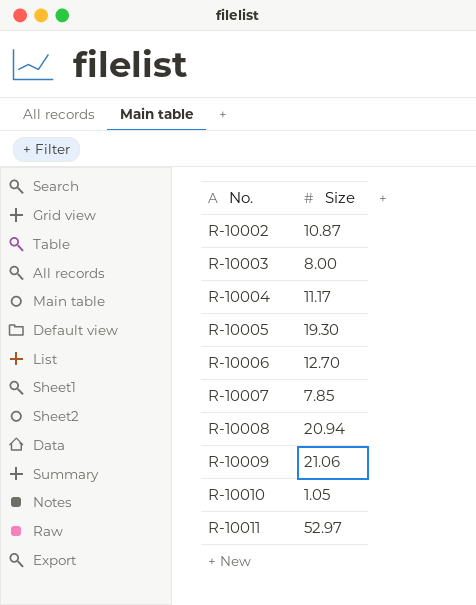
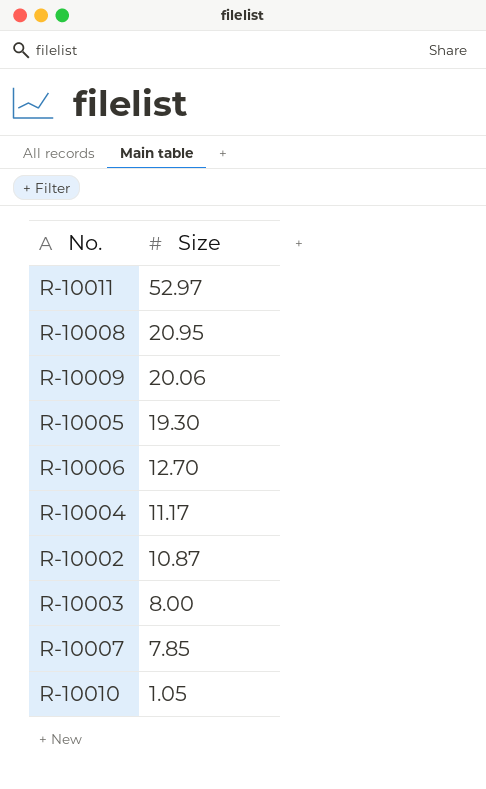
row order: No. ascending -> Size descending
R-10008 | Size: 20.94 -> 20.95
R-10009 | Size: 21.06 -> 20.06

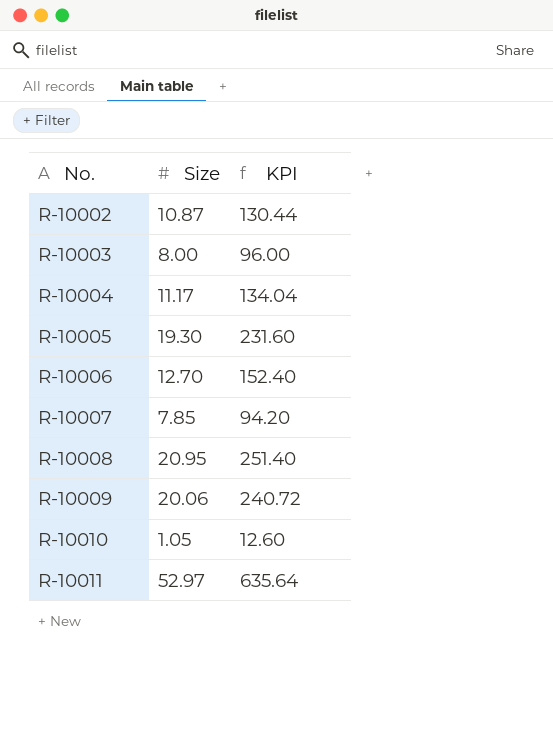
row order: Size descending -> No. ascending
column KPI | formula: none -> [Size] * 12

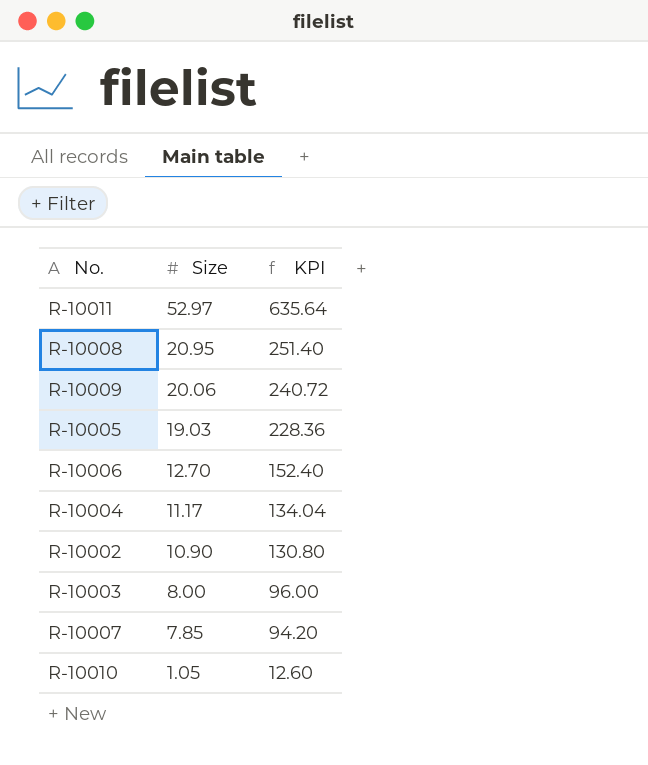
row order: No. ascending -> Size descending
R-10005 | Size: 19.30 -> 19.03
R-10005 | KPI: 231.60 -> 228.36
R-10002 | Size: 10.87 -> 10.90
R-10002 | KPI: 130.44 -> 130.80

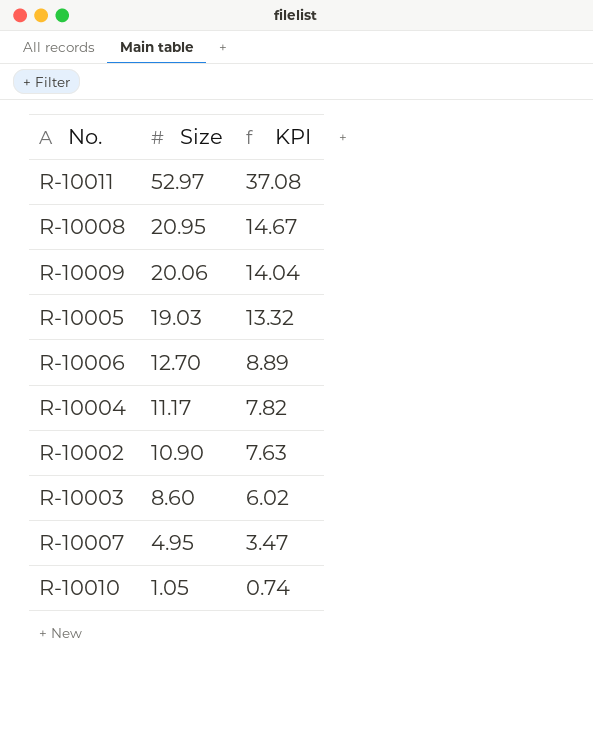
column KPI | formula: [Size] * 12 -> [Size] * 0.7
R-10003 | Size: 8.00 -> 8.60
R-10007 | Size: 7.85 -> 4.95

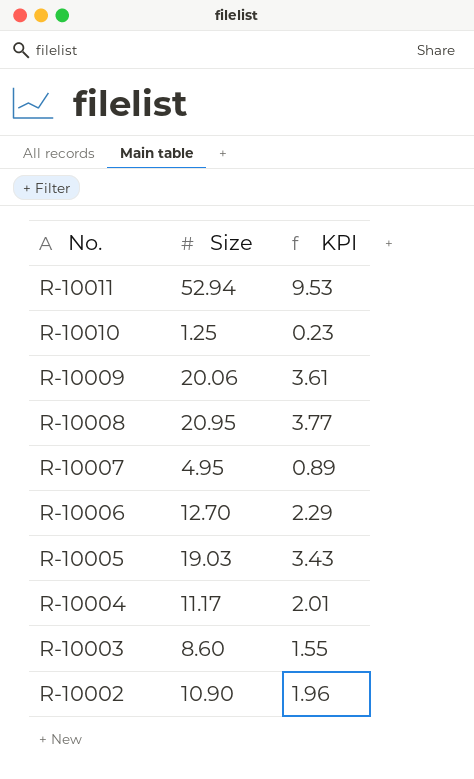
row order: Size descending -> No. descending
column KPI | formula: [Size] * 0.7 -> [Size] * 0.18
R-10011 | Size: 52.97 -> 52.94
R-10010 | Size: 1.05 -> 1.25

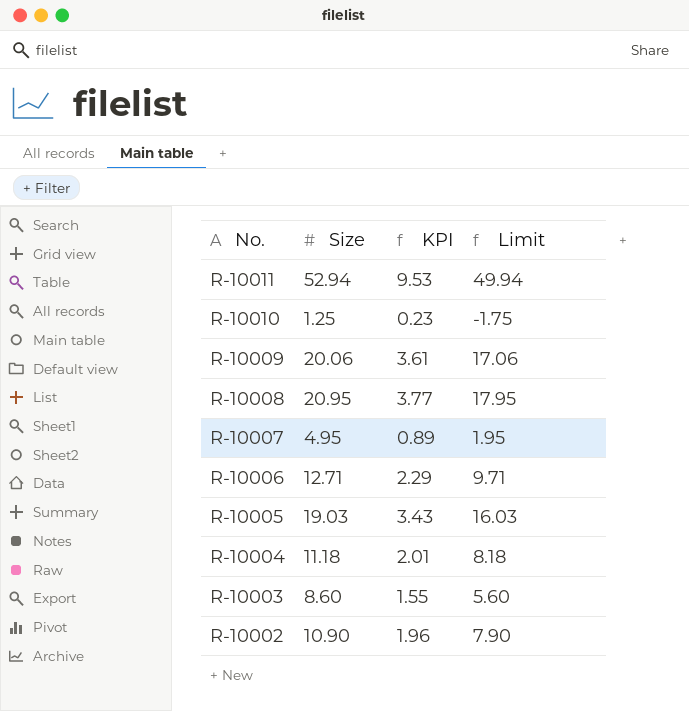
column Limit | formula: none -> [Size] - 3
R-10006 | Size: 12.70 -> 12.71
R-10004 | Size: 11.17 -> 11.18

